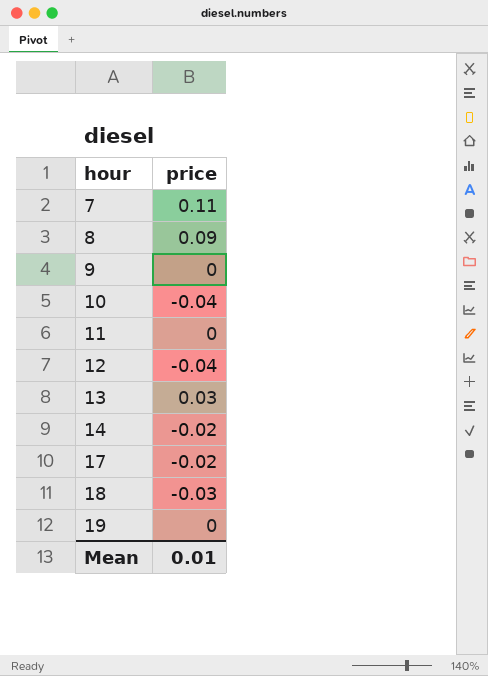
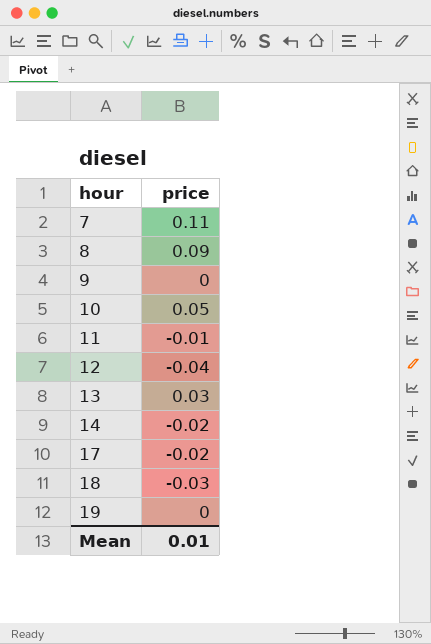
10 | price: -0.04 -> 0.05
11 | price: 0 -> -0.01

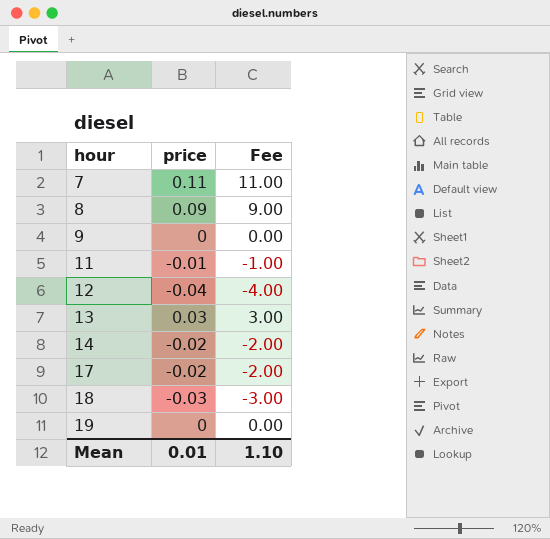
column Fee | formula: none -> [price] * 100
row 10: 0.05 -> none

